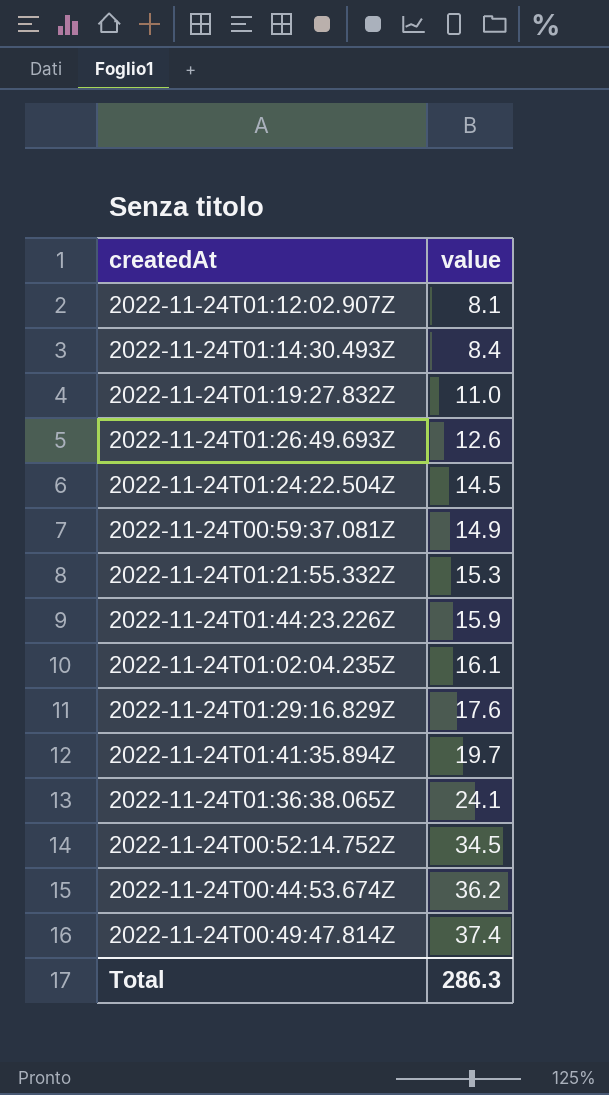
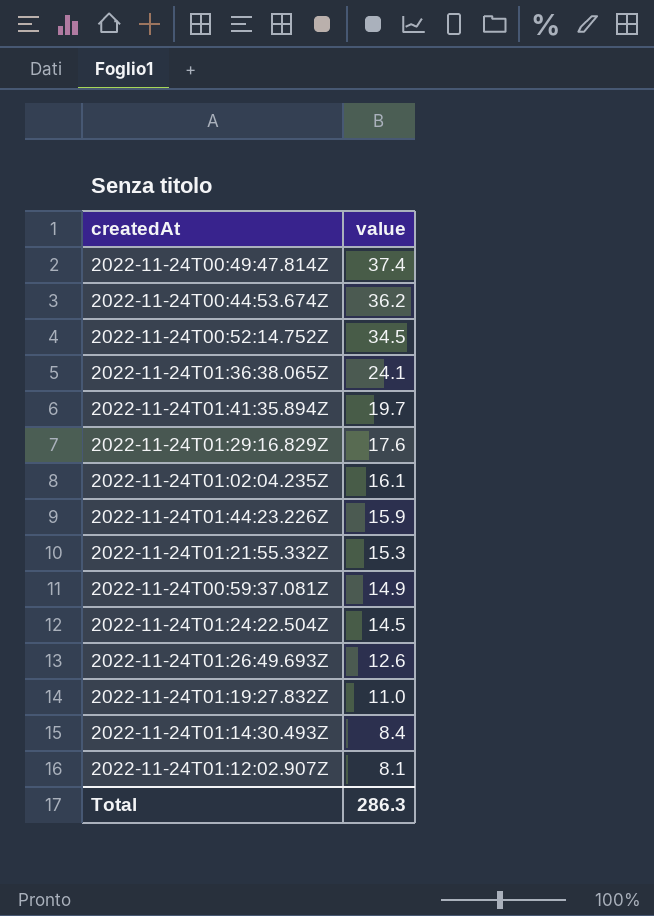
row order: value ascending -> value descending

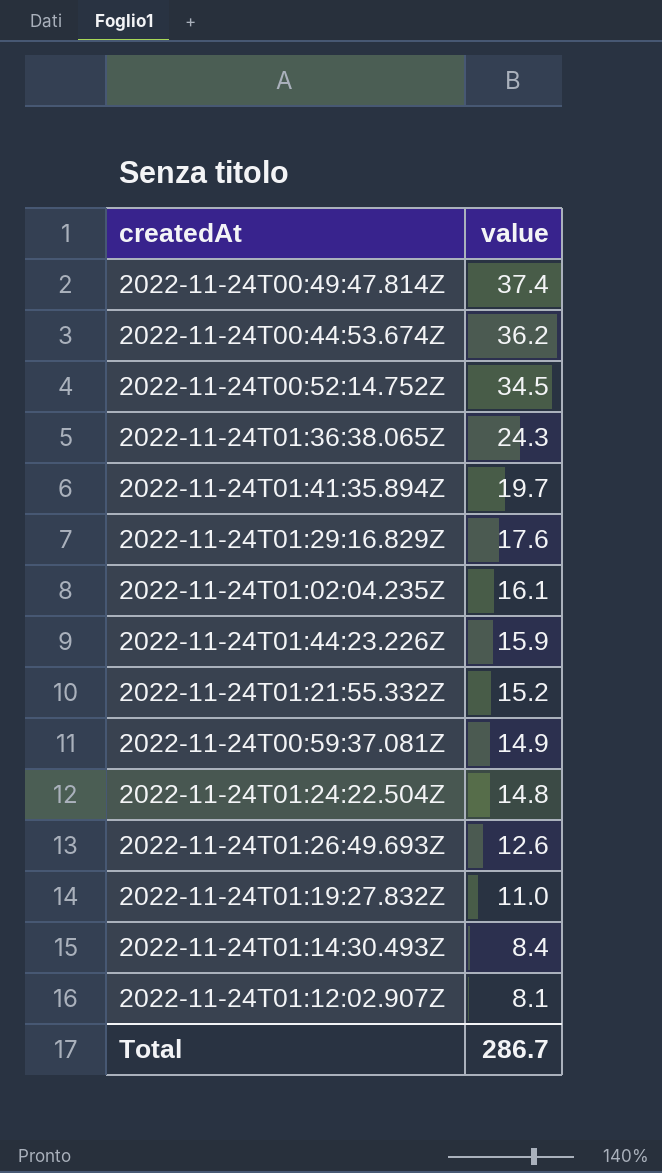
2022-11-24T01:36:38.065Z | value: 24.1 -> 24.3
2022-11-24T01:21:55.332Z | value: 15.3 -> 15.2
2022-11-24T01:24:22.504Z | value: 14.5 -> 14.8
Total | value: 286.3 -> 286.7

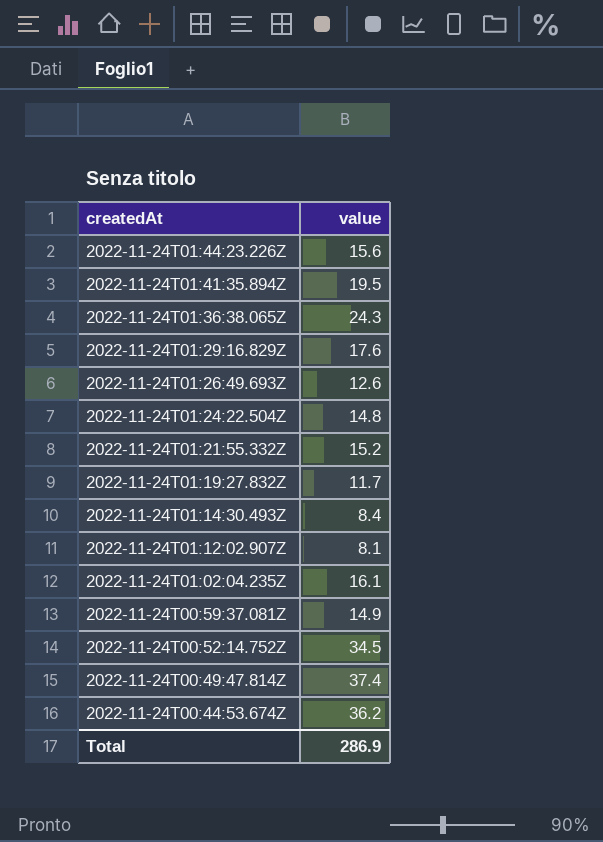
row order: value descending -> createdAt descending
2022-11-24T01:44:23.226Z | value: 15.9 -> 15.6
2022-11-24T01:41:35.894Z | value: 19.7 -> 19.5
2022-11-24T01:19:27.832Z | value: 11.0 -> 11.7
Total | value: 286.7 -> 286.9

